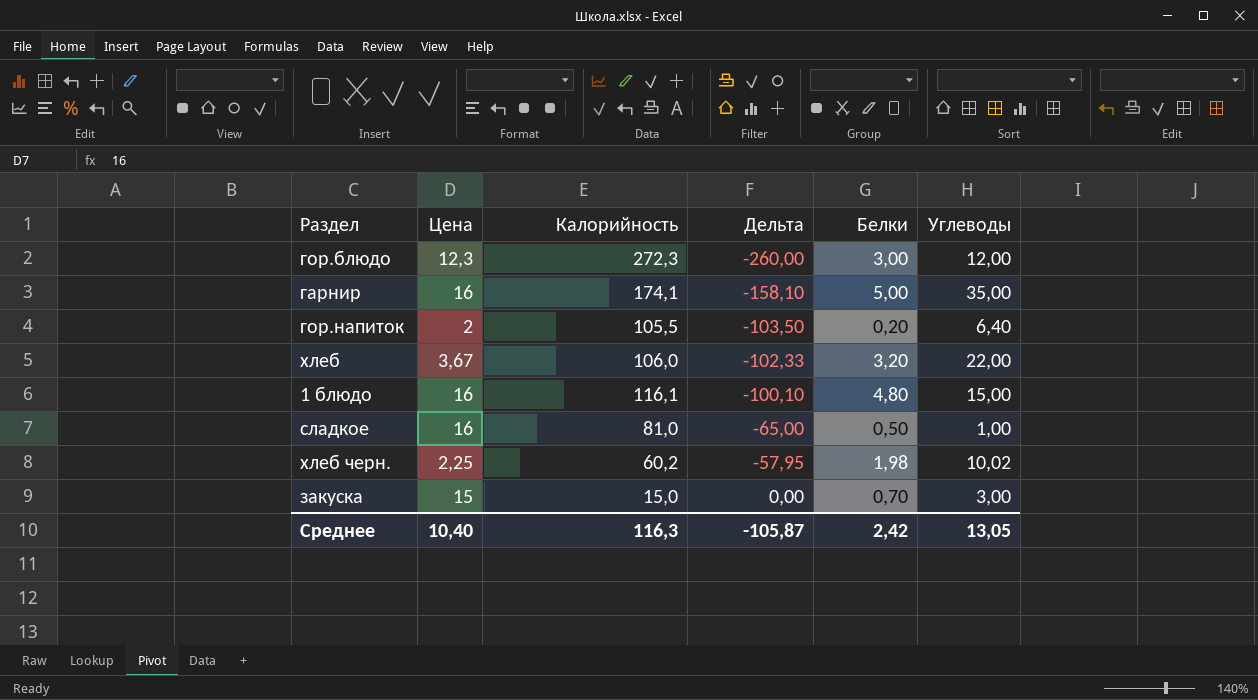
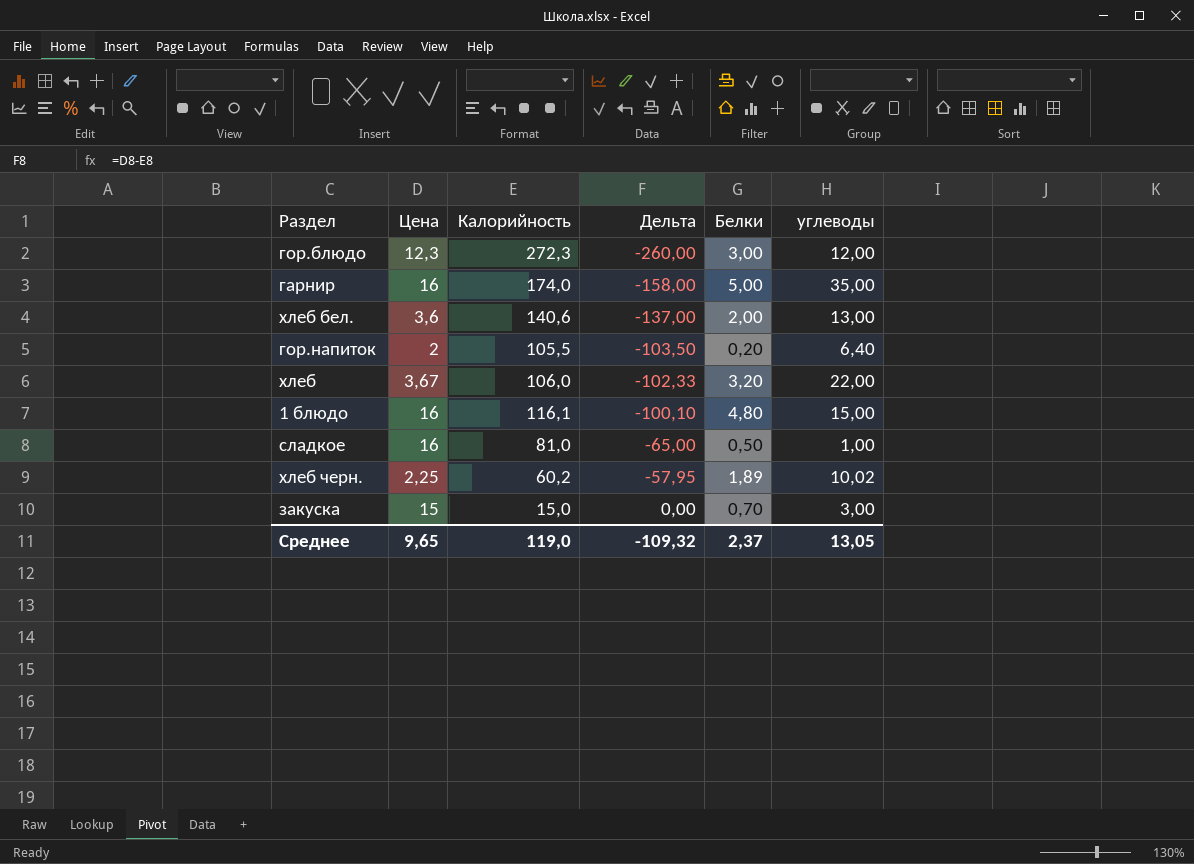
column name: Углеводы -> углеводы
гарнир | Калорийность: 174,1 -> 174,0
гарнир | Дельта: -158,10 -> -158,00
row хлеб бел.: none -> 3,6 | 140,6 | -137,00 | 2,00 | 13,00
хлеб черн. | Белки: 1,98 -> 1,89
Среднее | Цена: 10,40 -> 9,65
Среднее | Калорийность: 116,3 -> 119,0
Среднее | Дельта: -105,87 -> -109,32
Среднее | Белки: 2,42 -> 2,37

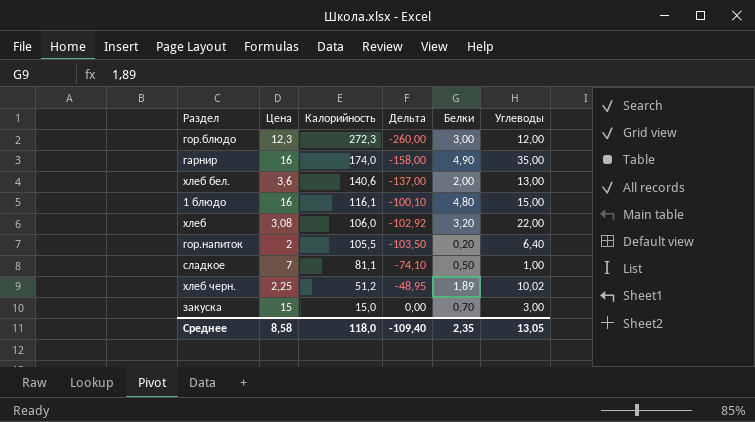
row order: Дельта ascending -> Калорийность descending
column name: углеводы -> Углеводы
гарнир | Белки: 5,00 -> 4,90
хлеб | Цена: 3,67 -> 3,08
хлеб | Дельта: -102,33 -> -102,92
сладкое | Цена: 16 -> 7
сладкое | Калорийность: 81,0 -> 81,1
сладкое | Дельта: -65,00 -> -74,10
хлеб черн. | Калорийность: 60,2 -> 51,2
хлеб черн. | Дельта: -57,95 -> -48,95
Среднее | Цена: 9,65 -> 8,58
Среднее | Калорийность: 119,0 -> 118,0
Среднее | Дельта: -109,32 -> -109,40
Среднее | Белки: 2,37 -> 2,35

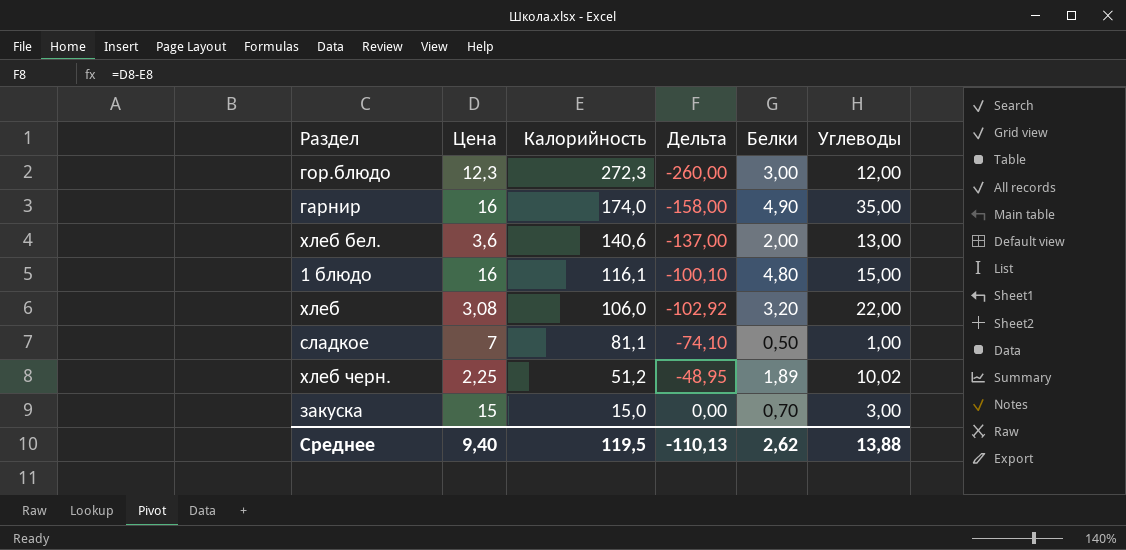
row гор.напиток: 2 | 105,5 | -103,50 | 0,20 | 6,40 -> none
Среднее | Цена: 8,58 -> 9,40
Среднее | Калорийность: 118,0 -> 119,5
Среднее | Дельта: -109,40 -> -110,13
Среднее | Белки: 2,35 -> 2,62
Среднее | Углеводы: 13,05 -> 13,88

